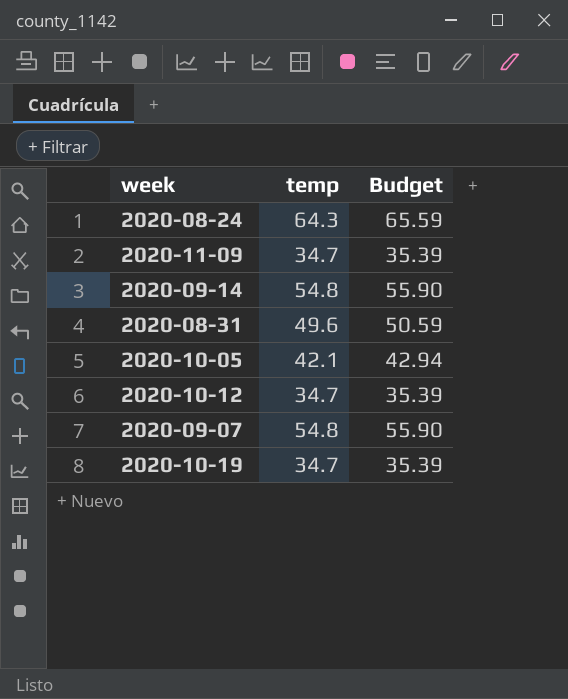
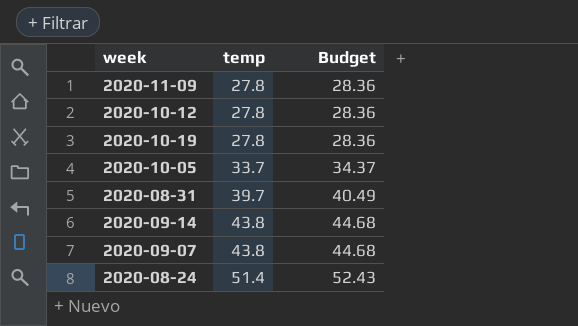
row order: none -> temp ascending
2020-11-09 | temp: 34.7 -> 27.8
2020-11-09 | Budget: 35.39 -> 28.36
2020-10-12 | temp: 34.7 -> 27.8
2020-10-12 | Budget: 35.39 -> 28.36
2020-10-19 | temp: 34.7 -> 27.8
2020-10-19 | Budget: 35.39 -> 28.36
2020-10-05 | temp: 42.1 -> 33.7
2020-10-05 | Budget: 42.94 -> 34.37
2020-08-31 | temp: 49.6 -> 39.7
2020-08-31 | Budget: 50.59 -> 40.49
2020-09-14 | temp: 54.8 -> 43.8
2020-09-14 | Budget: 55.90 -> 44.68
2020-09-07 | temp: 54.8 -> 43.8
2020-09-07 | Budget: 55.90 -> 44.68
2020-08-24 | temp: 64.3 -> 51.4
2020-08-24 | Budget: 65.59 -> 52.43

